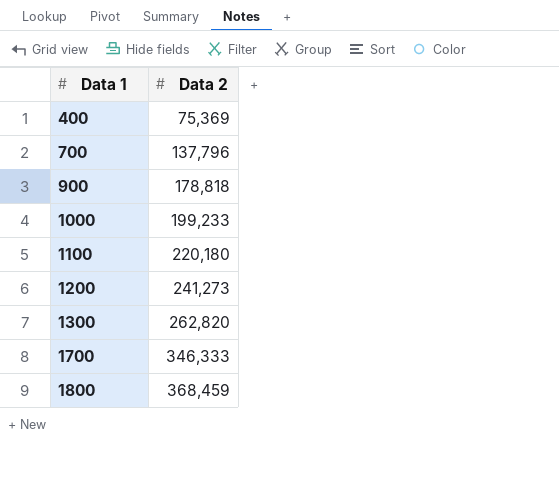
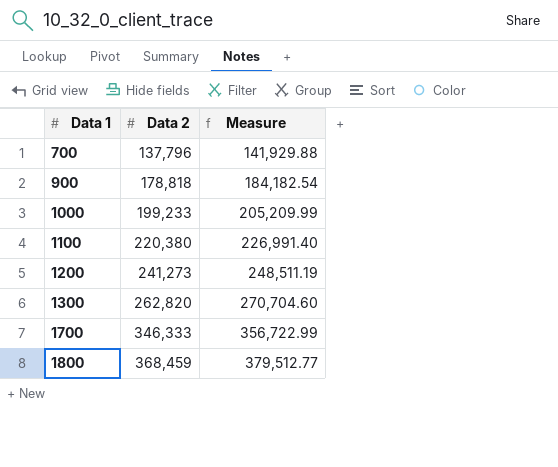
column Measure | formula: none -> [Data 2] * 1.03
row 400: 75,369 -> none
1100 | Data 2: 220,180 -> 220,380

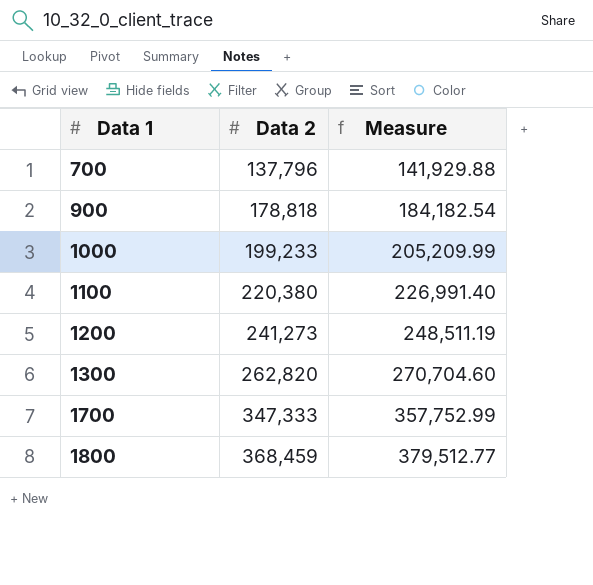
1700 | Data 2: 346,333 -> 347,333
1700 | Measure: 356,722.99 -> 357,752.99

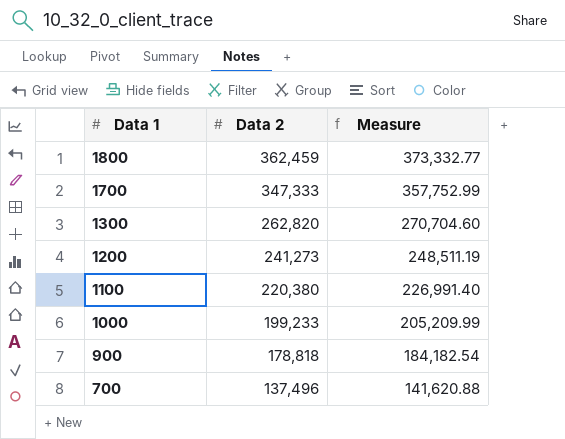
row order: Data 1 ascending -> Data 1 descending
1800 | Data 2: 368,459 -> 362,459
1800 | Measure: 379,512.77 -> 373,332.77
700 | Data 2: 137,796 -> 137,496
700 | Measure: 141,929.88 -> 141,620.88

